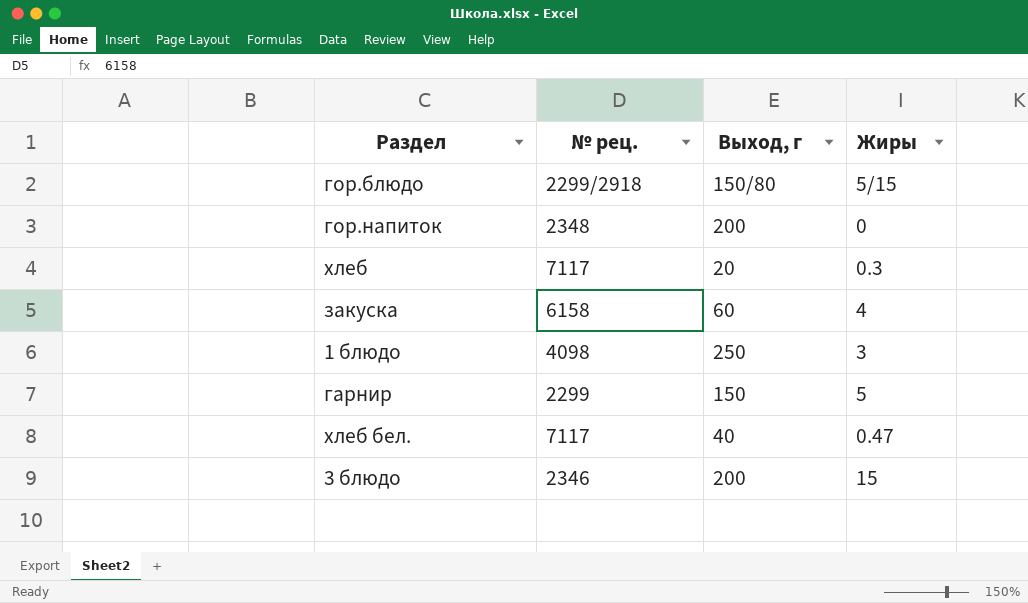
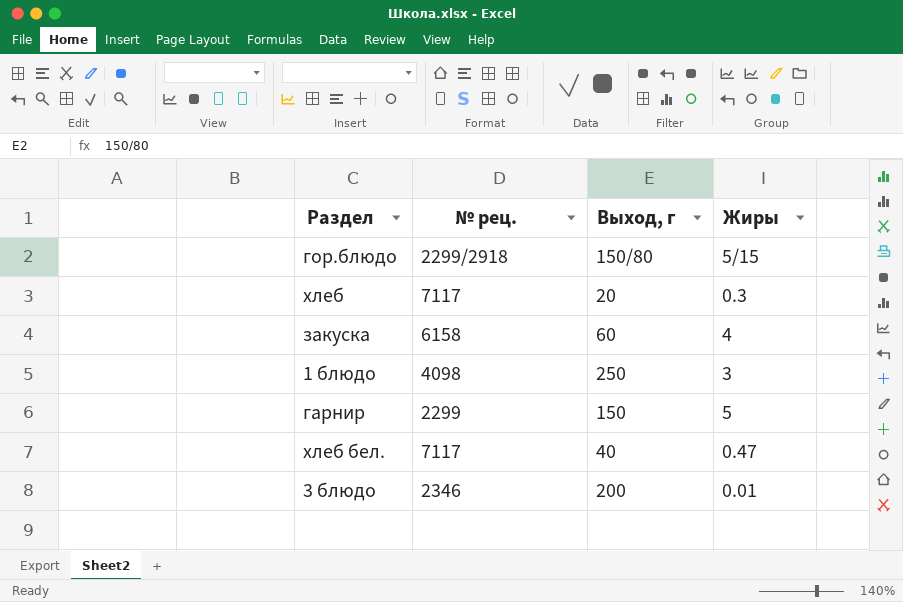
row гор.напиток: 2348 | 200 | 0 -> none
3 блюдо | Жиры: 15 -> 0.01

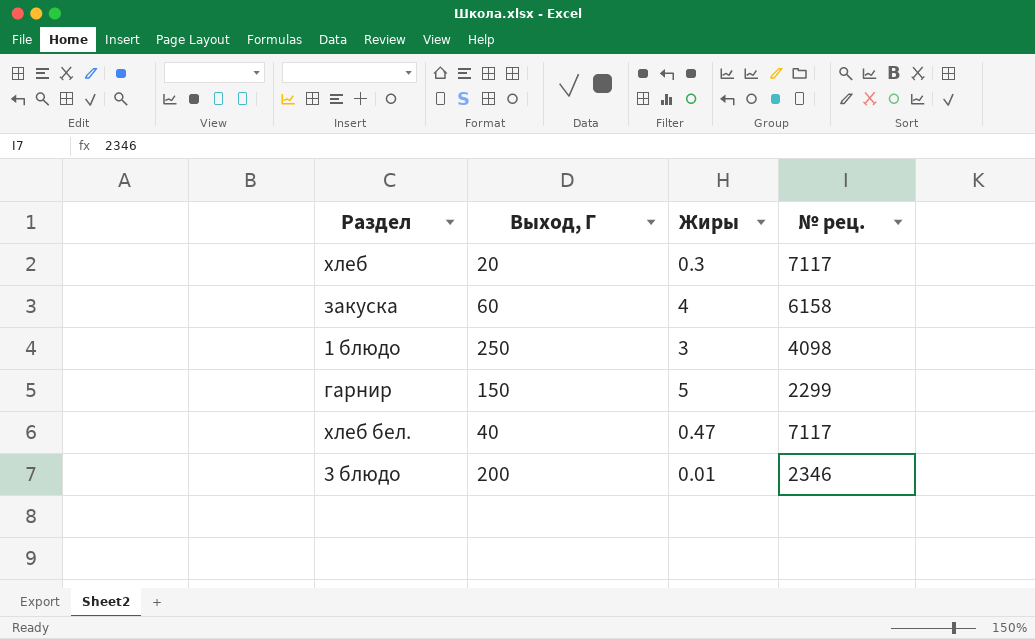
column name: Выход, г -> Выход, Г
column № рец. | position: 2 -> 4
row гор.блюдо: 2299/2918 | 150/80 | 5/15 -> none

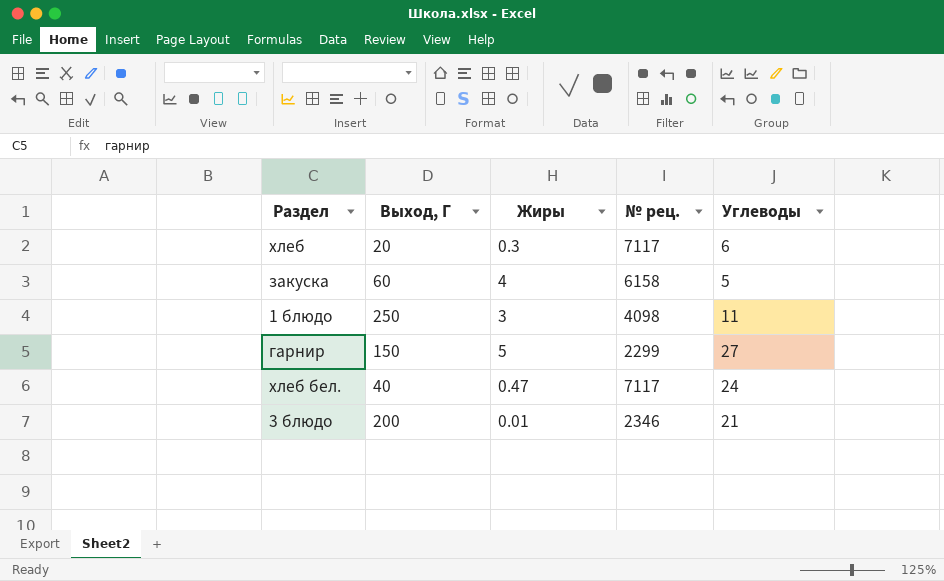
column Углеводы | position: none -> 5

